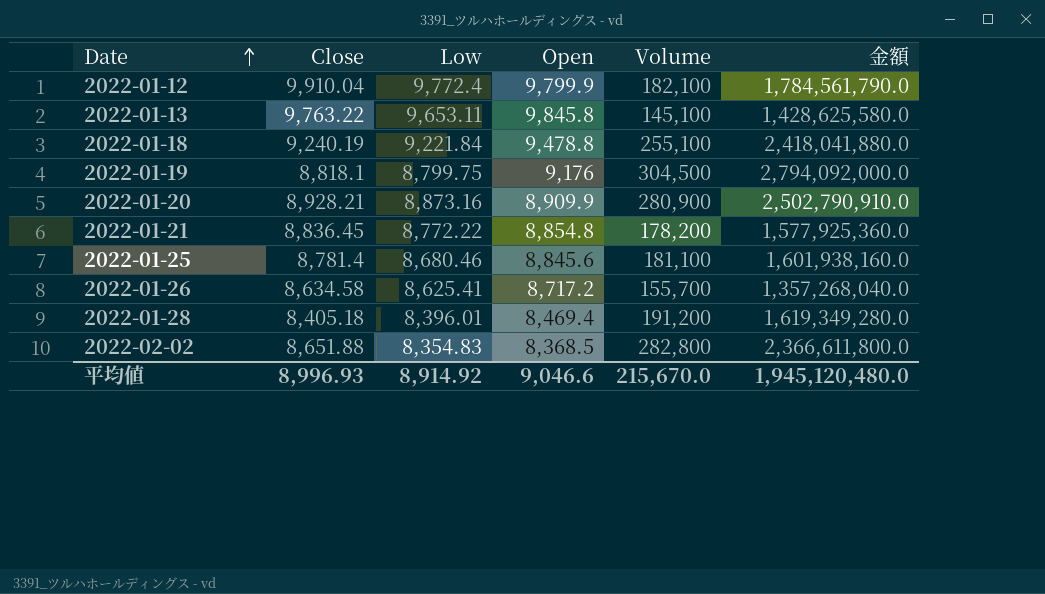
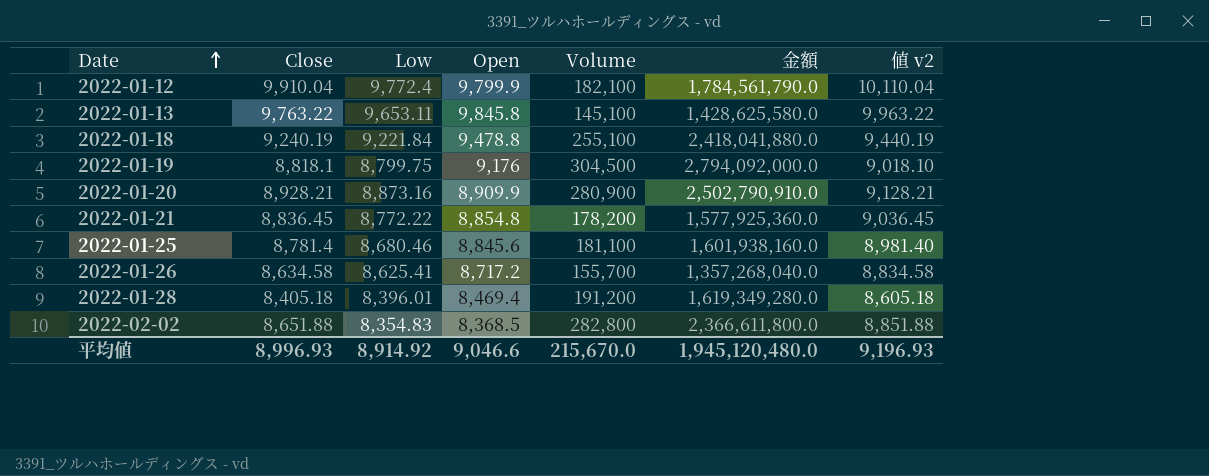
column 値 v2 | formula: none -> [Close] + 200

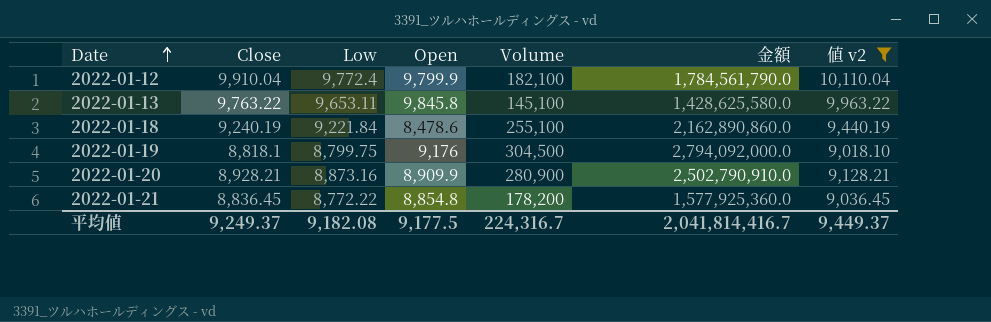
filter: none -> 値 v2 >= 9,018.10
2022-01-18 | Open: 9,478.8 -> 8,478.6
2022-01-18 | 金額: 2,418,041,880.0 -> 2,162,890,860.0
平均値 | Close: 8,996.93 -> 9,249.37
平均値 | Low: 8,914.92 -> 9,182.08
平均値 | Open: 9,046.6 -> 9,177.5
平均値 | Volume: 215,670.0 -> 224,316.7
平均値 | 金額: 1,945,120,480.0 -> 2,041,814,416.7
平均値 | 値 v2: 9,196.93 -> 9,449.37

